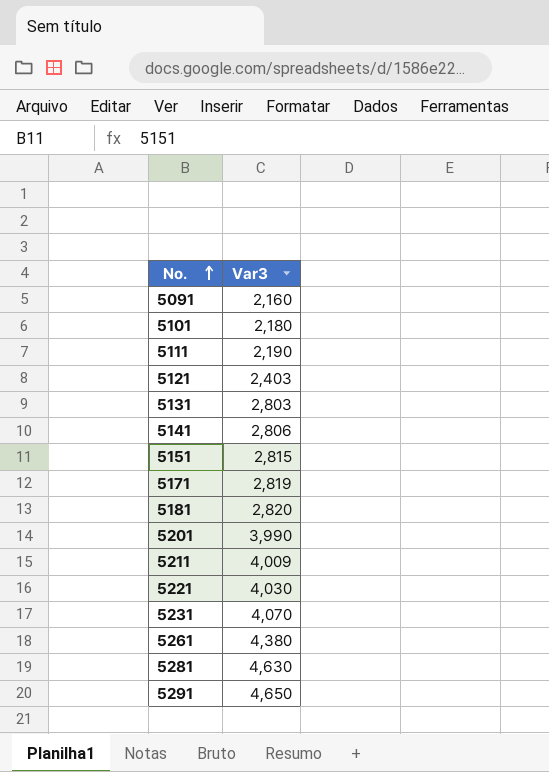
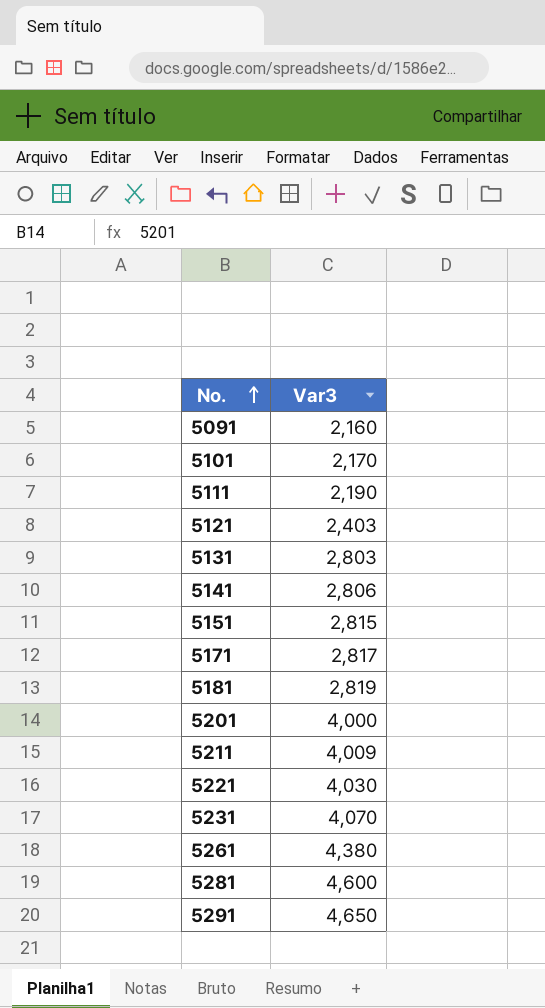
5101 | Var3: 2,180 -> 2,170
5171 | Var3: 2,819 -> 2,817
5181 | Var3: 2,820 -> 2,819
5201 | Var3: 3,990 -> 4,000
5281 | Var3: 4,630 -> 4,600

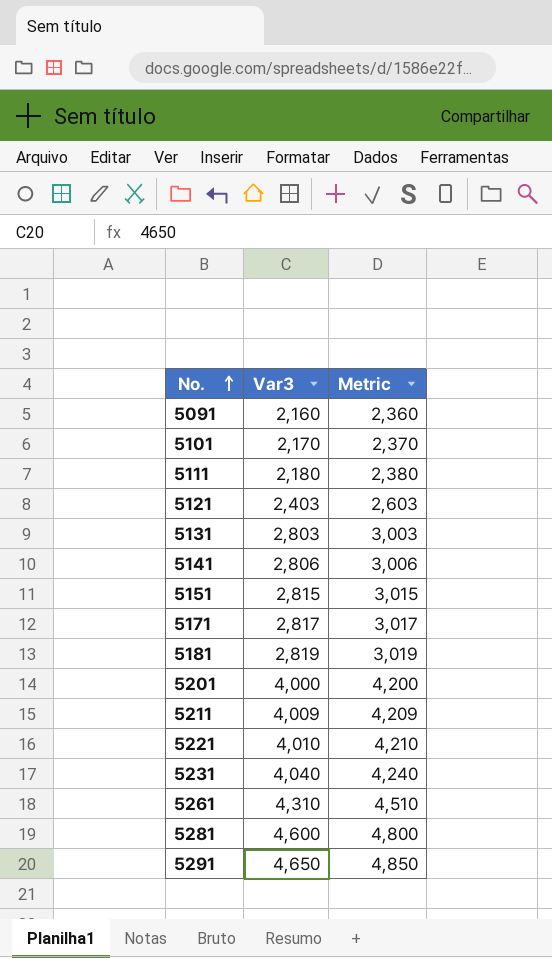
column Metric | formula: none -> [Var3] + 200
5111 | Var3: 2,190 -> 2,180
5221 | Var3: 4,030 -> 4,010
5231 | Var3: 4,070 -> 4,040
5261 | Var3: 4,380 -> 4,310

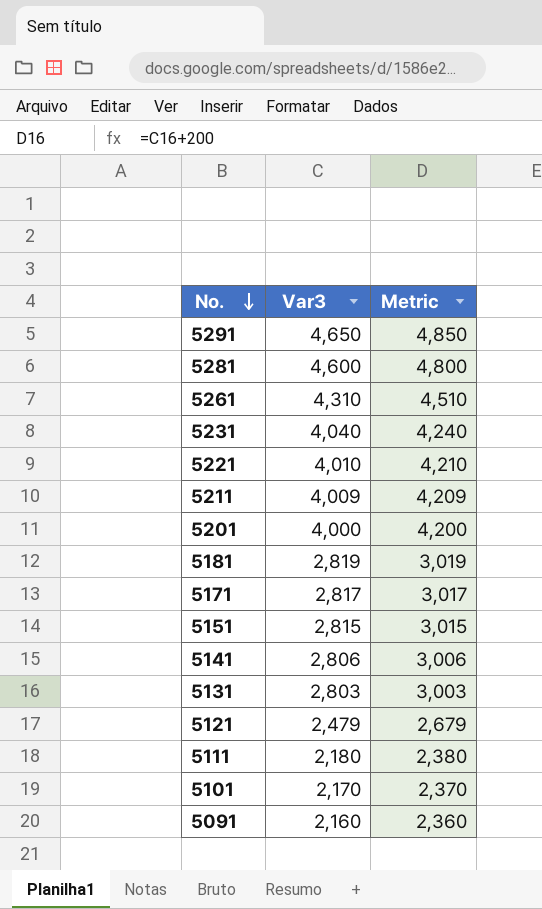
row order: No. ascending -> No. descending
5121 | Var3: 2,403 -> 2,479
5121 | Metric: 2,603 -> 2,679

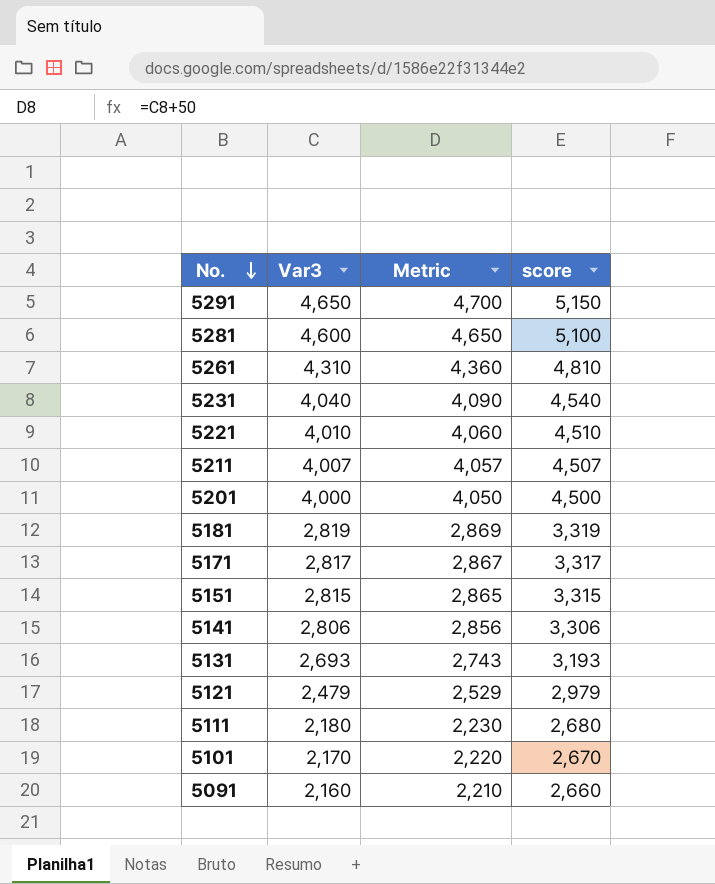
column Metric | formula: [Var3] + 200 -> [Var3] + 50
column score | formula: none -> [Var3] + 500
5211 | Var3: 4,009 -> 4,007
5131 | Var3: 2,803 -> 2,693

